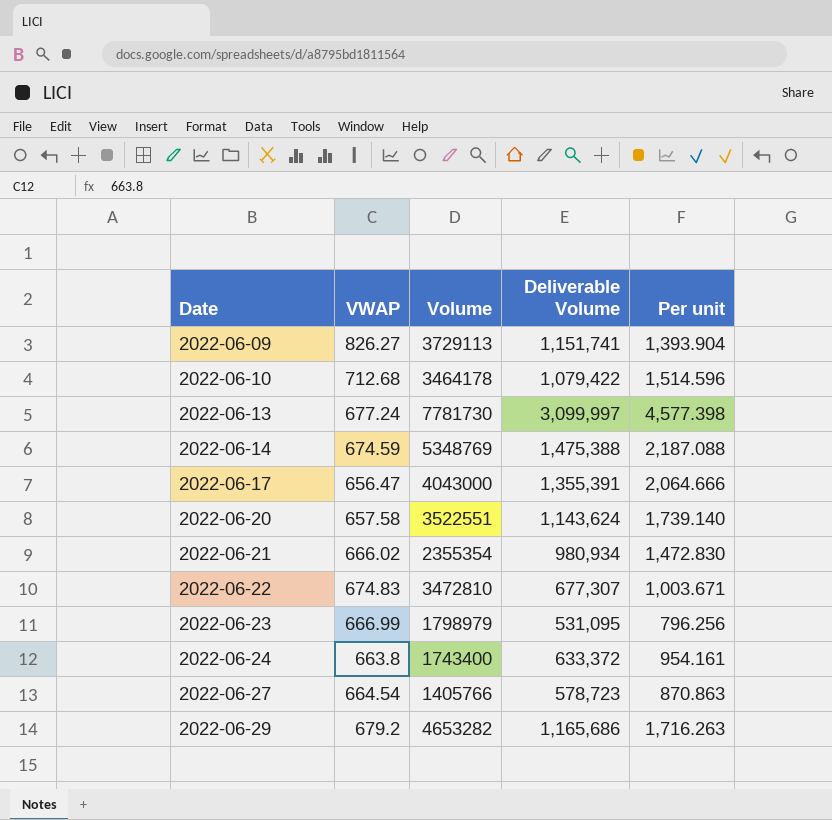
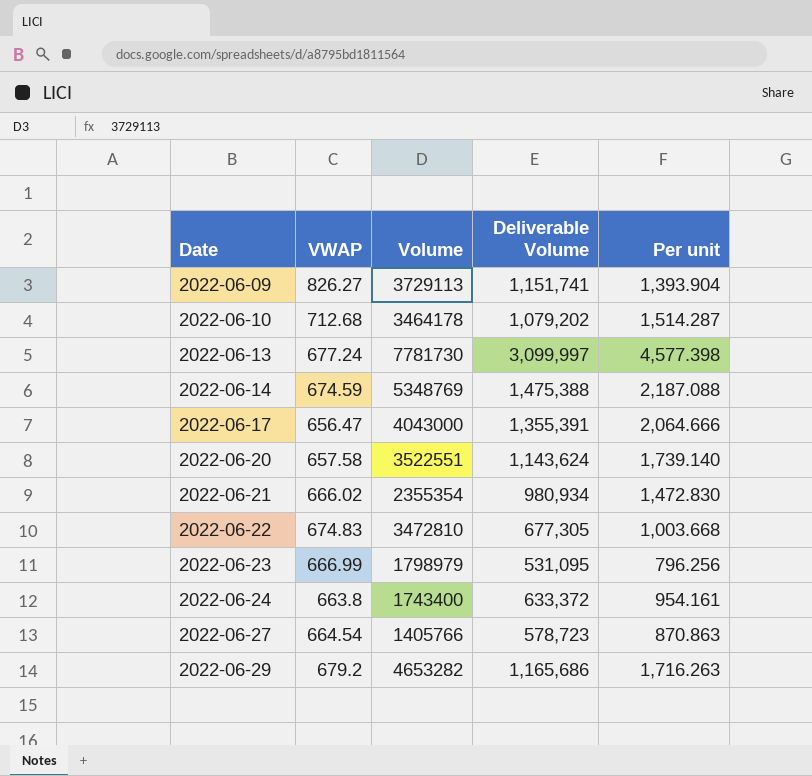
2022-06-10 | Deliverable Volume: 1,079,422 -> 1,079,202
2022-06-10 | Per unit: 1,514.596 -> 1,514.287
2022-06-22 | Deliverable Volume: 677,307 -> 677,305
2022-06-22 | Per unit: 1,003.671 -> 1,003.668

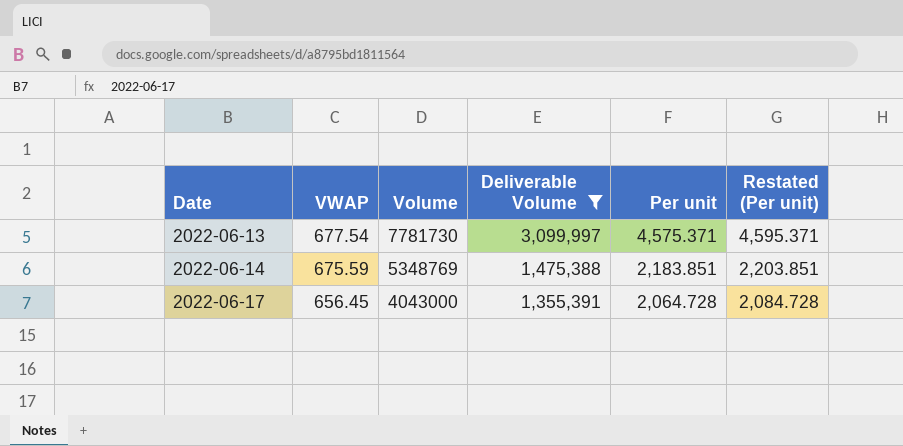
filter: none -> Deliverable Volume >= 1,355,391
column Restated (Per unit) | formula: none -> [Per unit] + 20
2022-06-13 | VWAP: 677.24 -> 677.54
2022-06-13 | Per unit: 4,577.398 -> 4,575.371
2022-06-14 | VWAP: 674.59 -> 675.59
2022-06-14 | Per unit: 2,187.088 -> 2,183.851
2022-06-17 | VWAP: 656.47 -> 656.45
2022-06-17 | Per unit: 2,064.666 -> 2,064.728

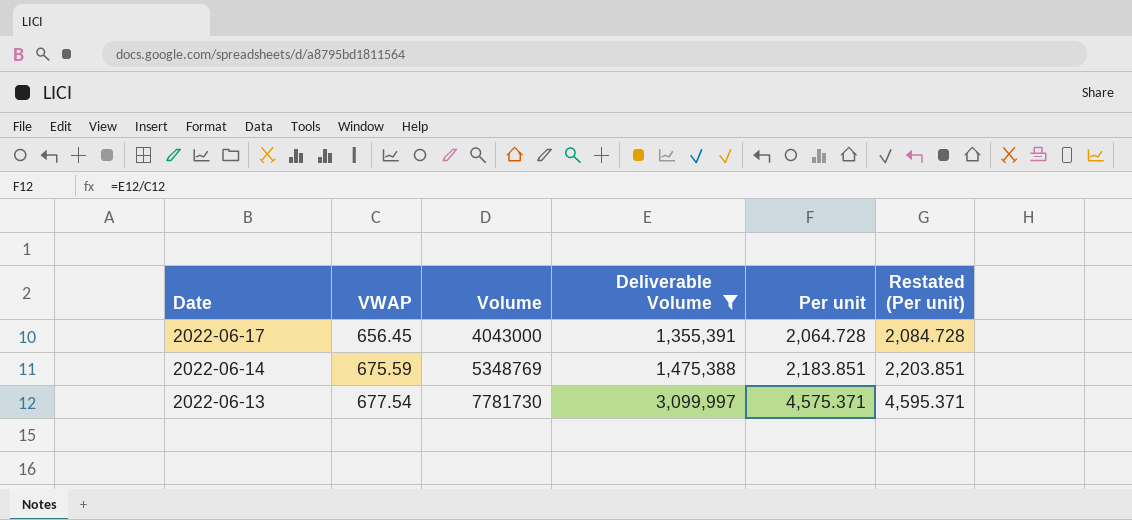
row order: Date ascending -> Date descending

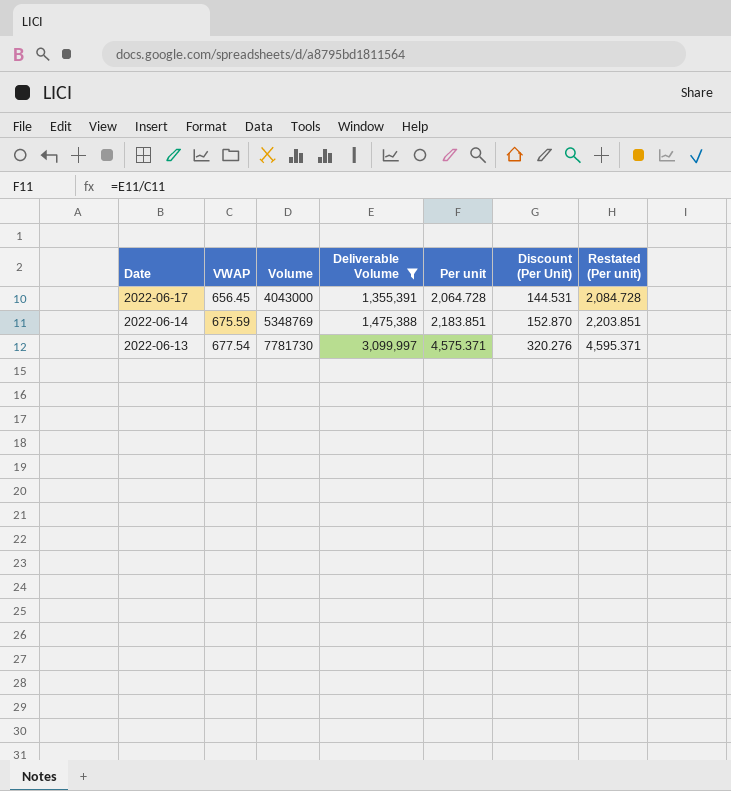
column Discount (Per Unit) | formula: none -> [Per unit] * 0.07

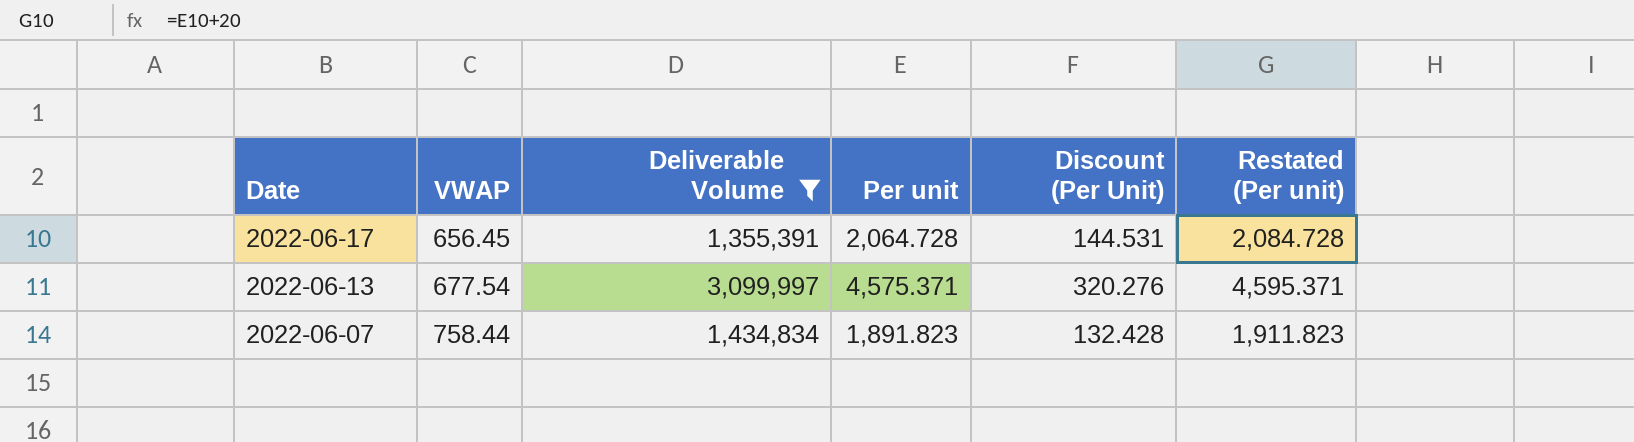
column Volume | position: 3 -> none
row 2022-06-14: 675.59 | 5348769 | 1,475,388 | 2,183.851 | 152.870 | 2,203.851 -> none
row 2022-06-07: none -> 758.44 | 1,434,834 | 1,891.823 | 132.428 | 1,911.823

